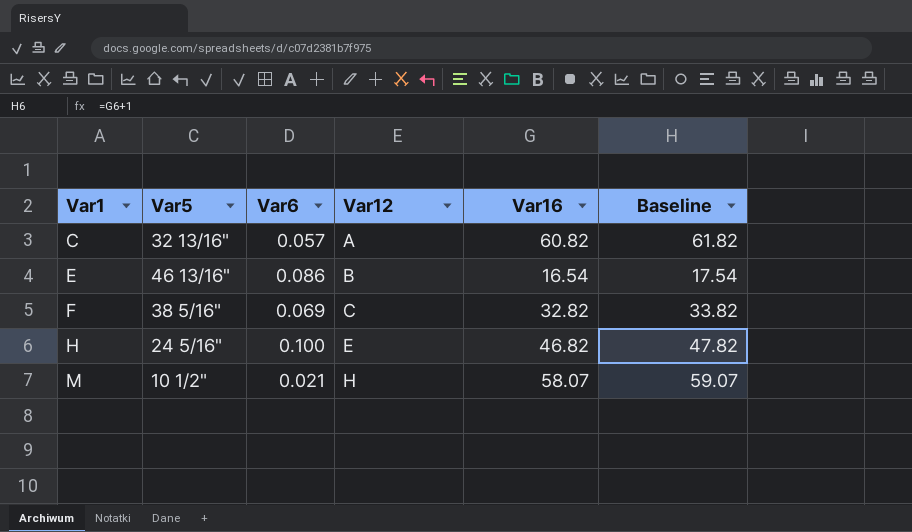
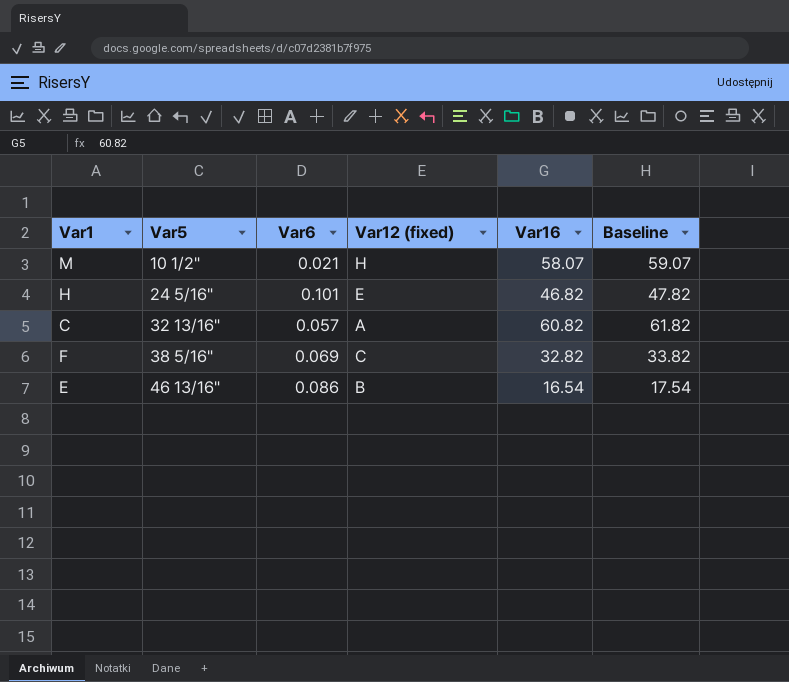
row order: Var1 ascending -> Var5 ascending
column name: Var12 -> Var12 (fixed)
H | Var6: 0.100 -> 0.101

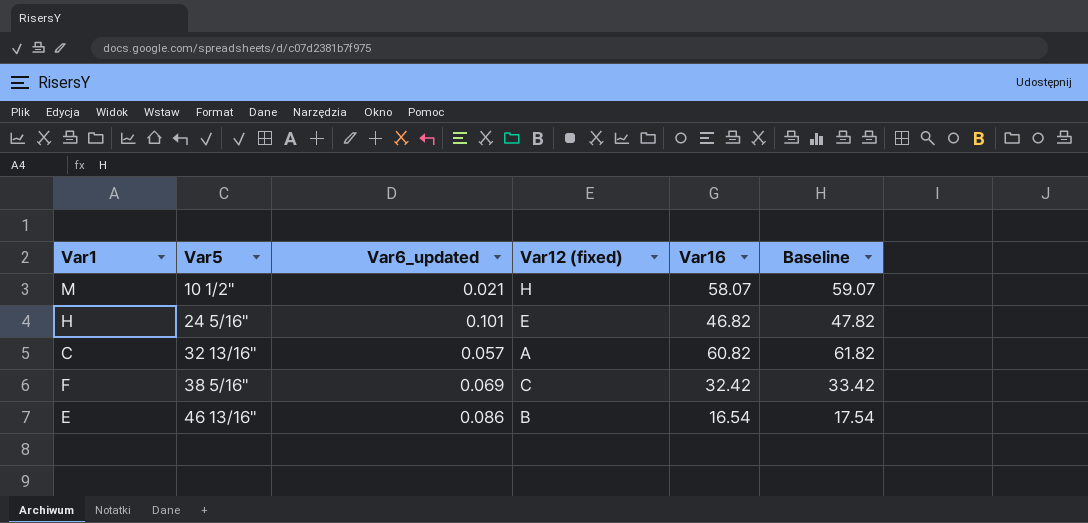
column name: Var6 -> Var6_updated
F | Var16: 32.82 -> 32.42
F | Baseline: 33.82 -> 33.42

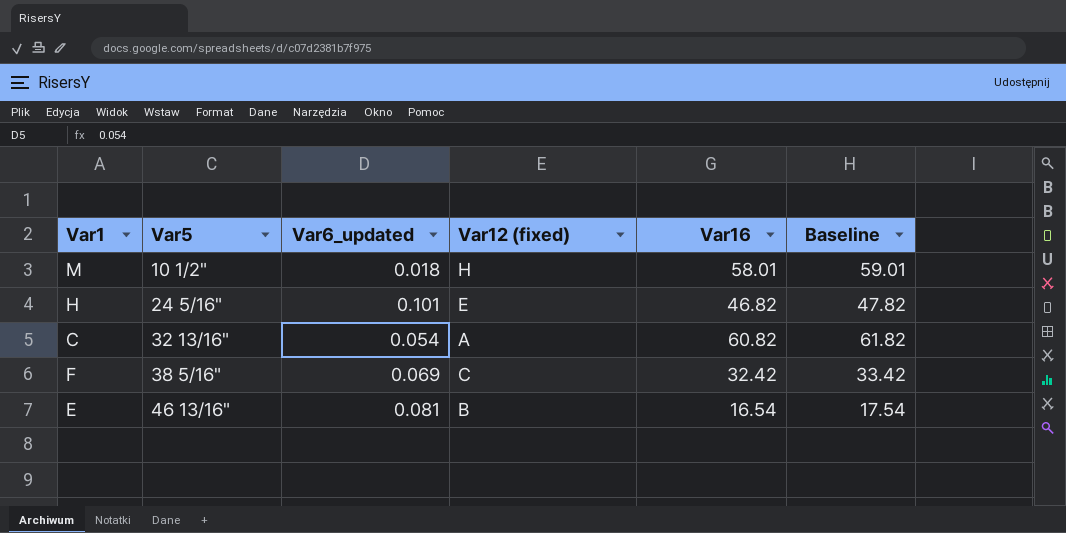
M | Var6_updated: 0.021 -> 0.018
M | Var16: 58.07 -> 58.01
M | Baseline: 59.07 -> 59.01
C | Var6_updated: 0.057 -> 0.054
E | Var6_updated: 0.086 -> 0.081

